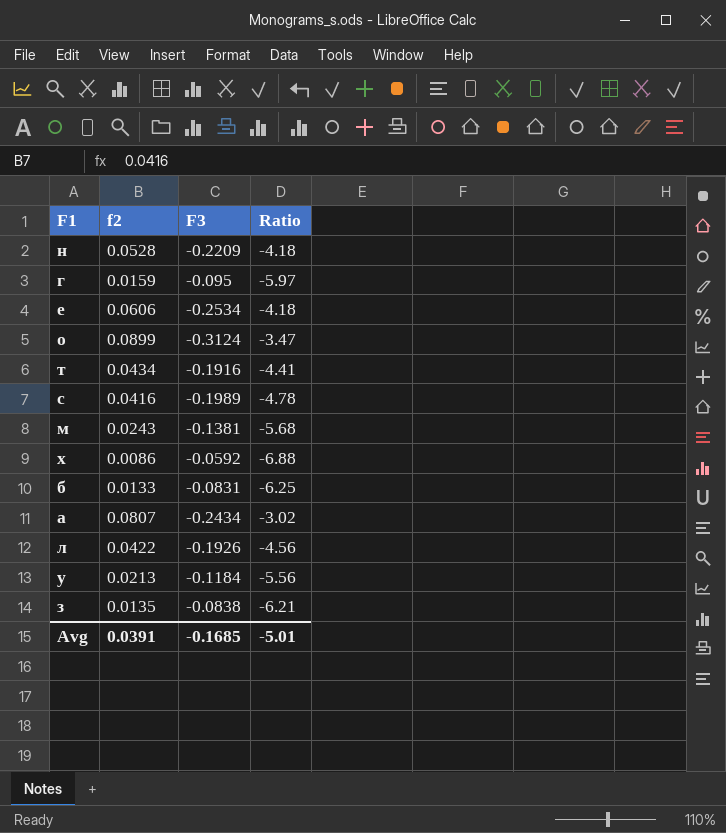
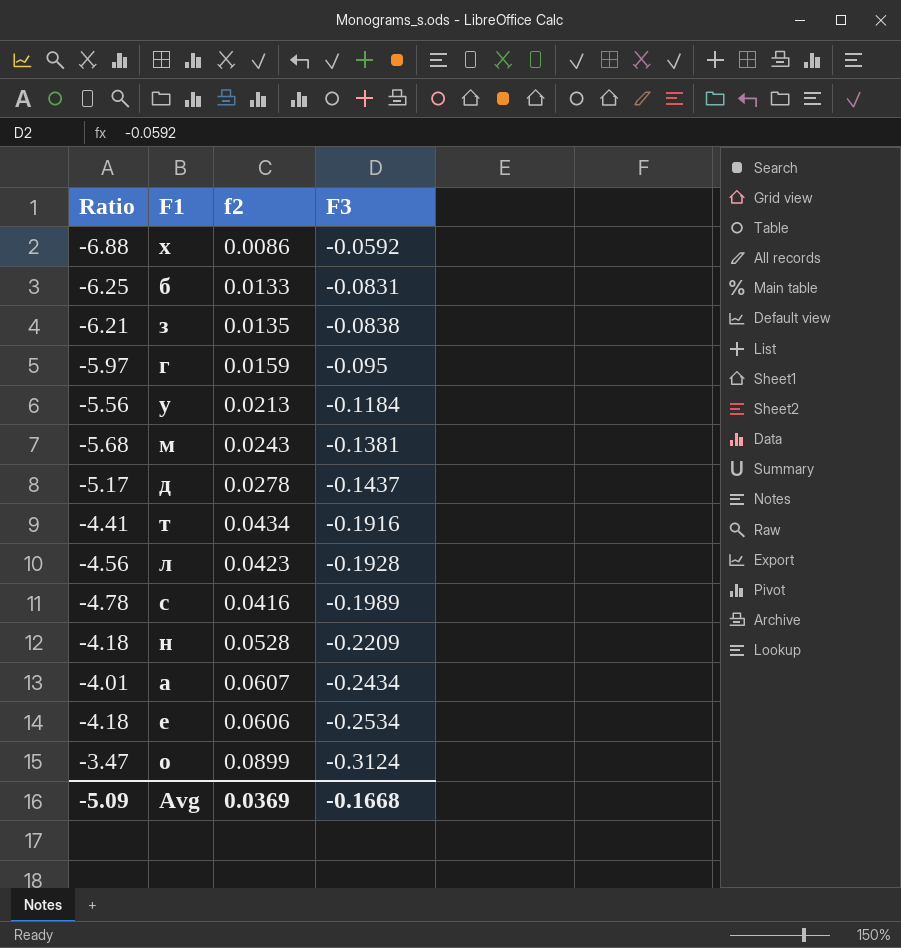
row order: none -> F3 descending
column Ratio | position: 4 -> 1
row д: none -> -5.17 | 0.0278 | -0.1437
л | f2: 0.0422 -> 0.0423
л | F3: -0.1926 -> -0.1928
а | Ratio: -3.02 -> -4.01
а | f2: 0.0807 -> 0.0607
Avg | Ratio: -5.01 -> -5.09
Avg | f2: 0.0391 -> 0.0369
Avg | F3: -0.1685 -> -0.1668

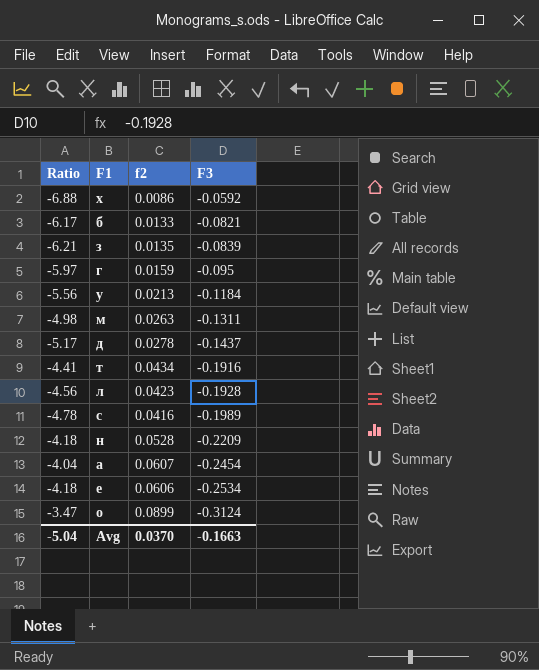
б | Ratio: -6.25 -> -6.17
б | F3: -0.0831 -> -0.0821
з | F3: -0.0838 -> -0.0839
м | Ratio: -5.68 -> -4.98
м | f2: 0.0243 -> 0.0263
м | F3: -0.1381 -> -0.1311
а | Ratio: -4.01 -> -4.04
а | F3: -0.2434 -> -0.2454
Avg | Ratio: -5.09 -> -5.04
Avg | f2: 0.0369 -> 0.0370
Avg | F3: -0.1668 -> -0.1663

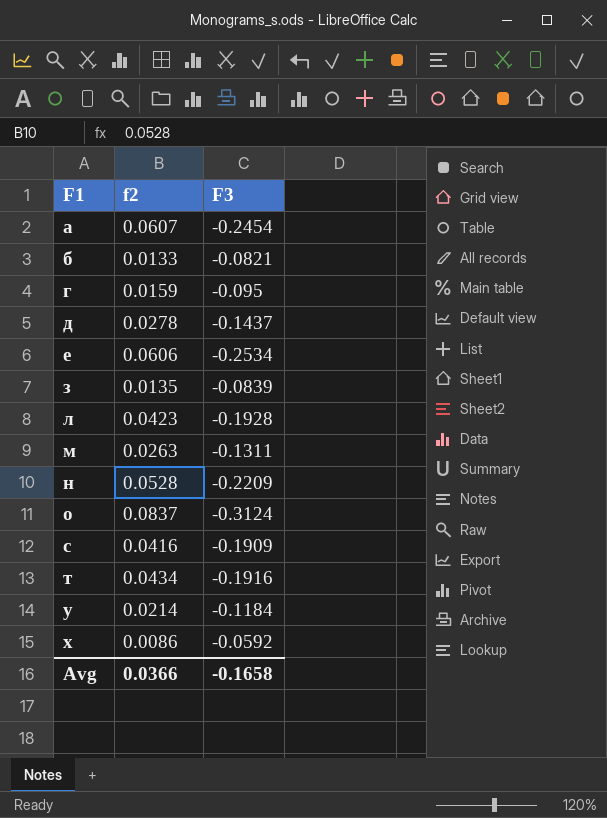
row order: F3 descending -> F1 ascending
column Ratio | formula: [F3] / [f2] -> none
о | f2: 0.0899 -> 0.0837
с | F3: -0.1989 -> -0.1909
у | f2: 0.0213 -> 0.0214
Avg | f2: 0.0370 -> 0.0366
Avg | F3: -0.1663 -> -0.1658

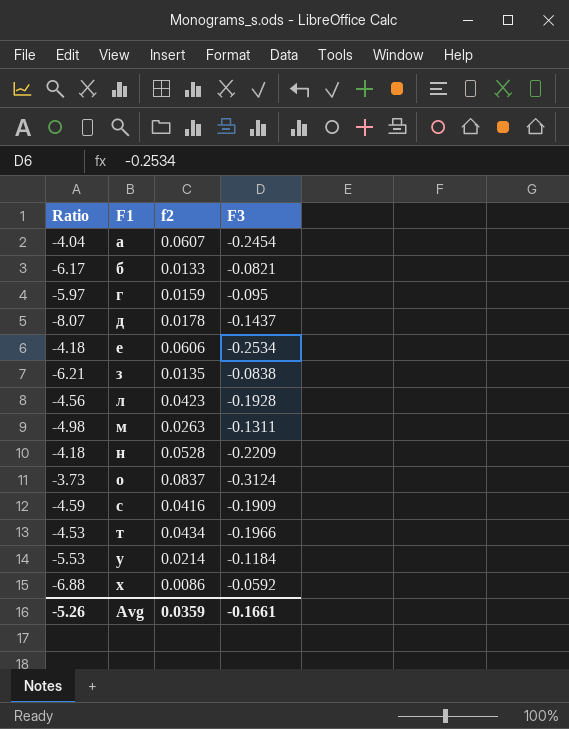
column Ratio | formula: none -> [F3] / [f2]
д | f2: 0.0278 -> 0.0178
з | F3: -0.0839 -> -0.0838
т | F3: -0.1916 -> -0.1966
Avg | f2: 0.0366 -> 0.0359
Avg | F3: -0.1658 -> -0.1661

